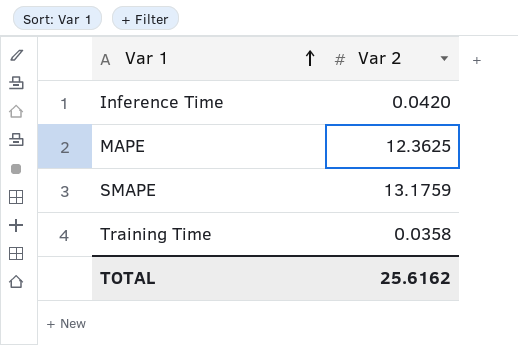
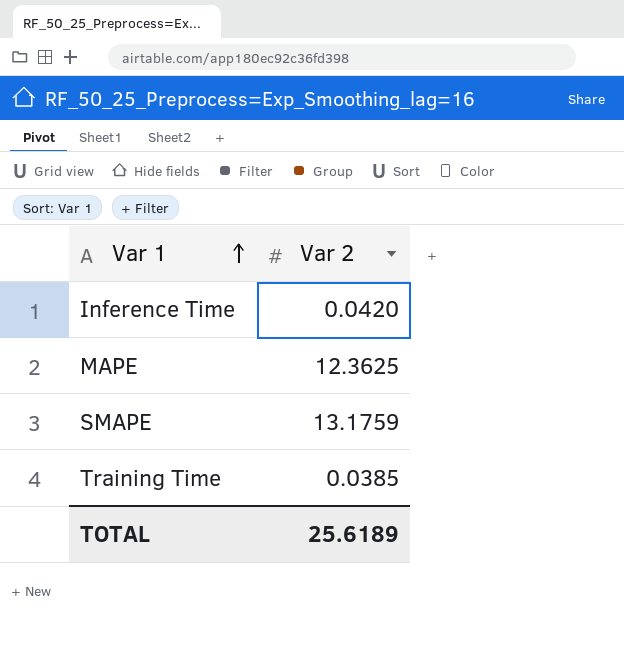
Training Time | Var 2: 0.0358 -> 0.0385
TOTAL | Var 2: 25.6162 -> 25.6189

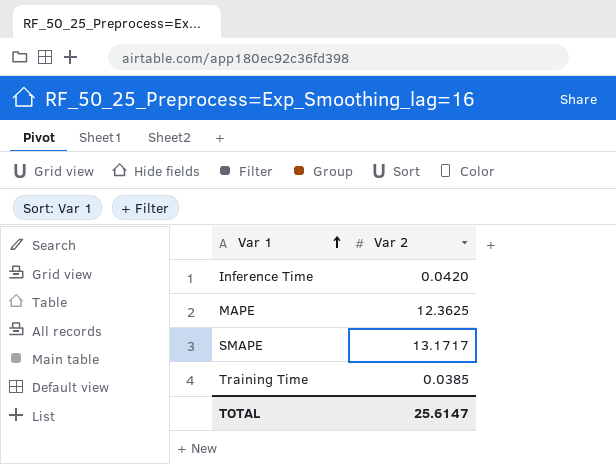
SMAPE | Var 2: 13.1759 -> 13.1717
TOTAL | Var 2: 25.6189 -> 25.6147

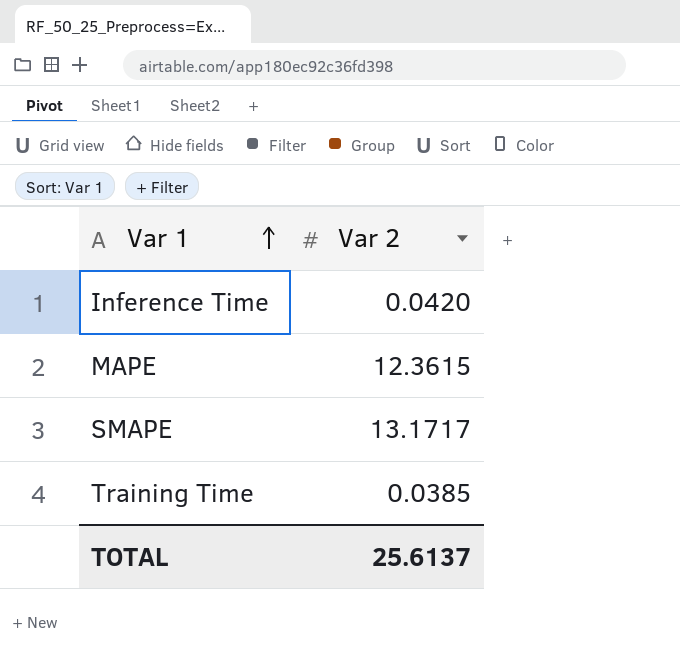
MAPE | Var 2: 12.3625 -> 12.3615
TOTAL | Var 2: 25.6147 -> 25.6137

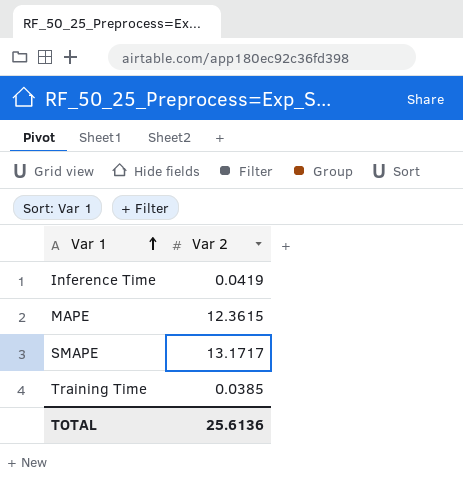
Inference Time | Var 2: 0.0420 -> 0.0419
TOTAL | Var 2: 25.6137 -> 25.6136

